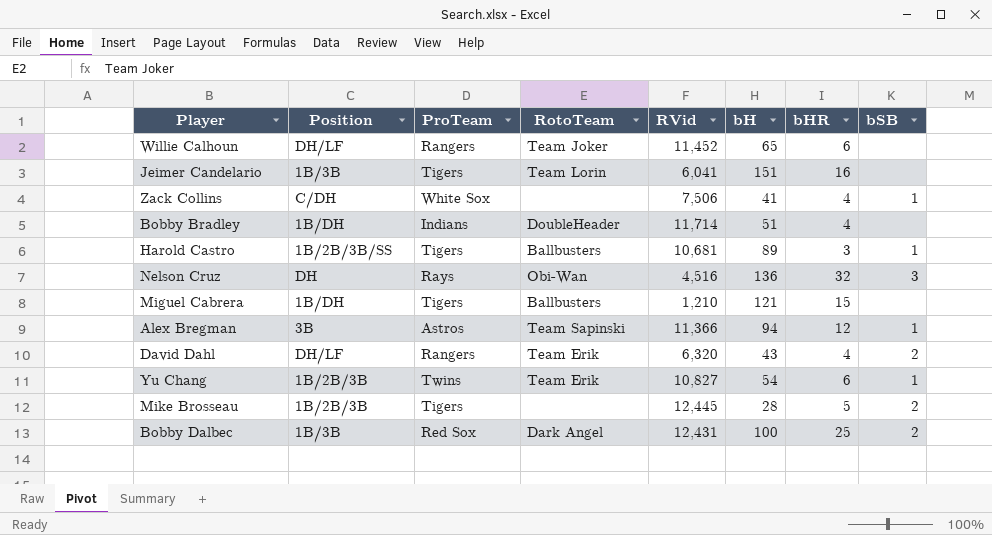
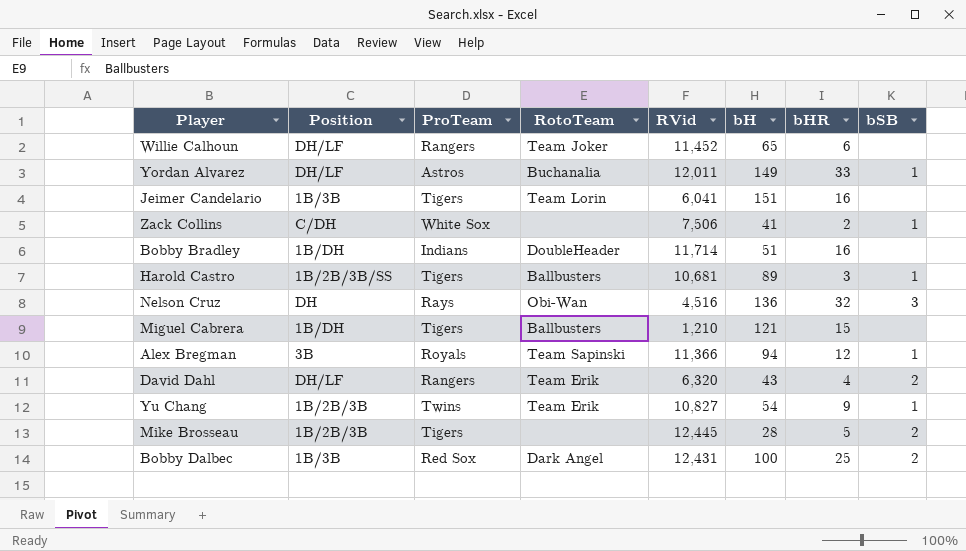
row Yordan Alvarez: none -> DH/LF | Astros | Buchanalia | 12,011 | 149 | 33 | 1
Zack Collins | bHR: 4 -> 2
Bobby Bradley | bHR: 4 -> 16
Alex Bregman | ProTeam: Astros -> Royals
Yu Chang | bHR: 6 -> 9

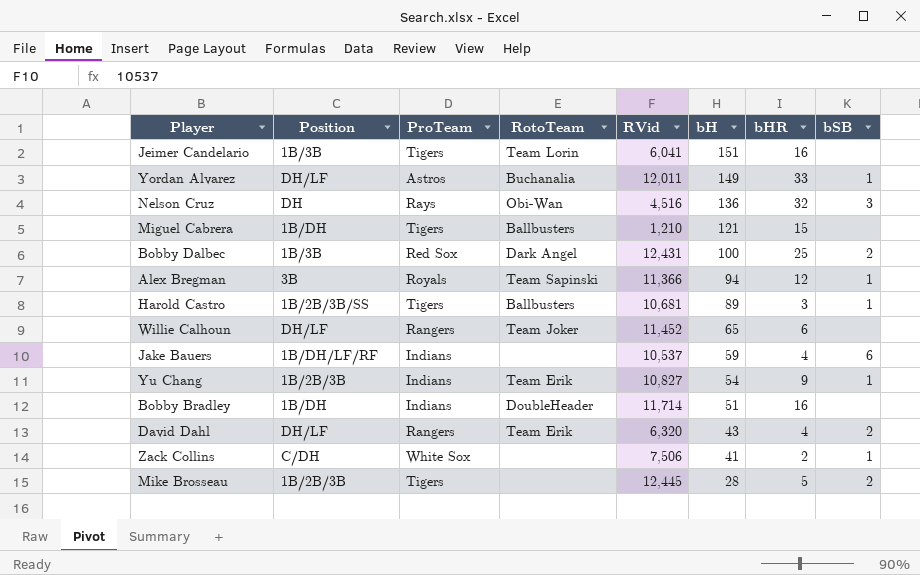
row order: none -> bH descending
row Jake Bauers: none -> 1B/DH/LF/RF | Indians | none | 10,537 | 59 | 4 | 6
Yu Chang | ProTeam: Twins -> Indians

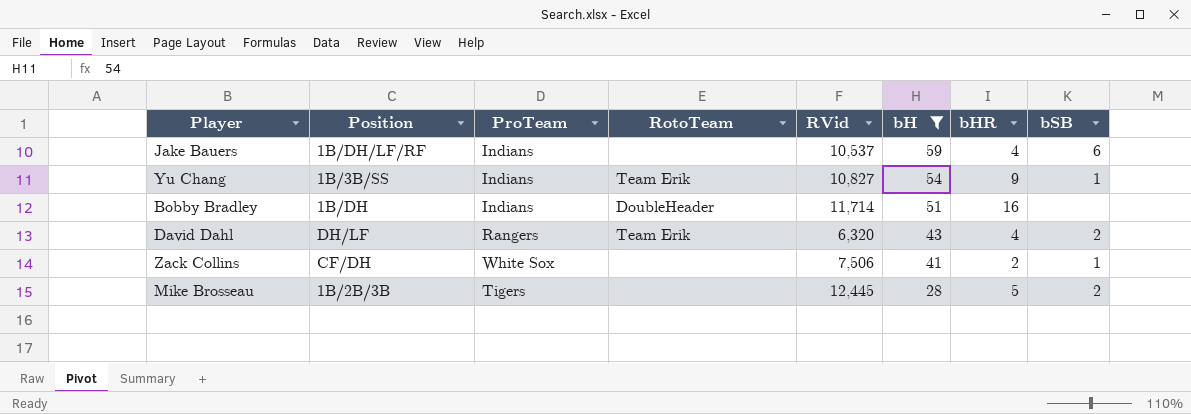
filter: none -> bH <= 59
Yu Chang | Position: 1B/2B/3B -> 1B/3B/SS
Zack Collins | Position: C/DH -> CF/DH

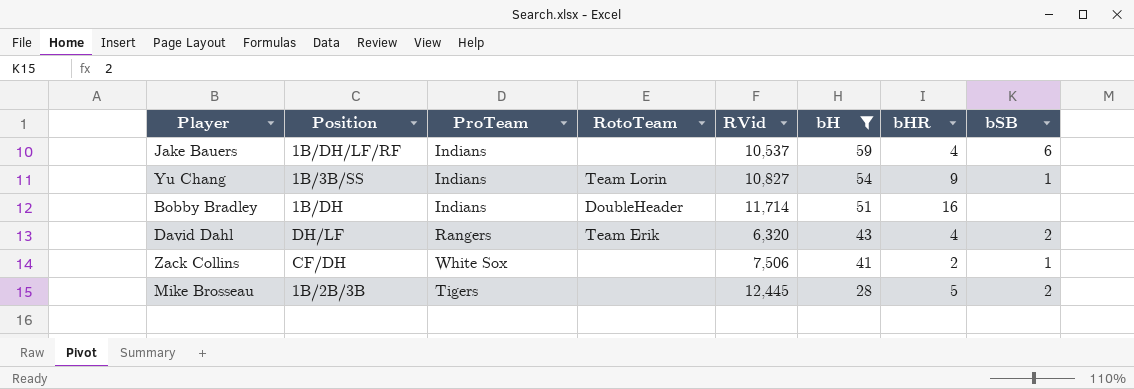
Yu Chang | RotoTeam: Team Erik -> Team Lorin

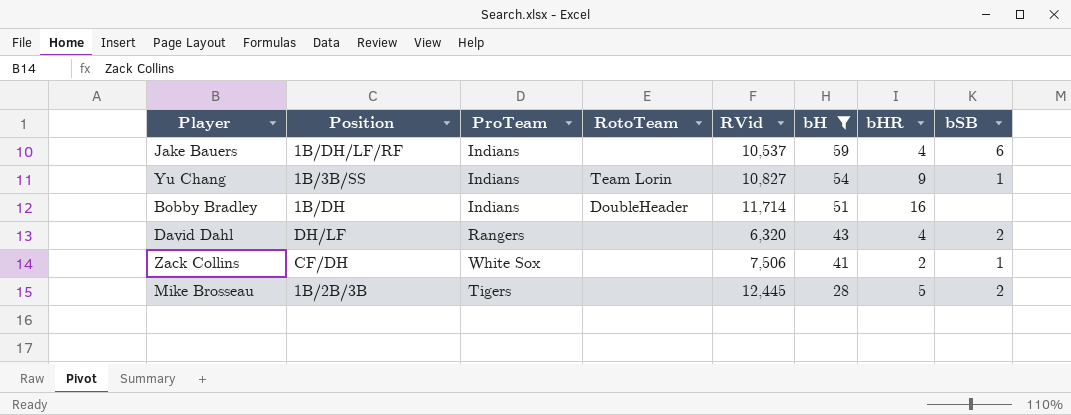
David Dahl | RotoTeam: Team Erik -> none

